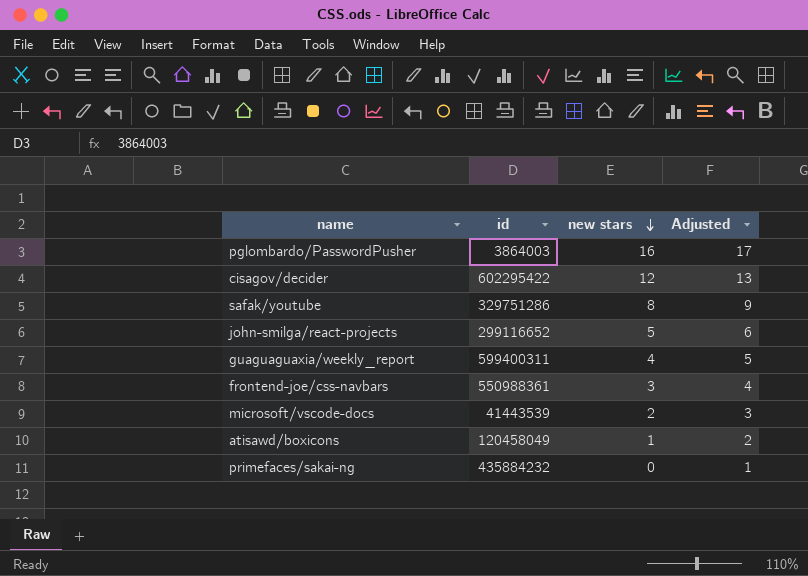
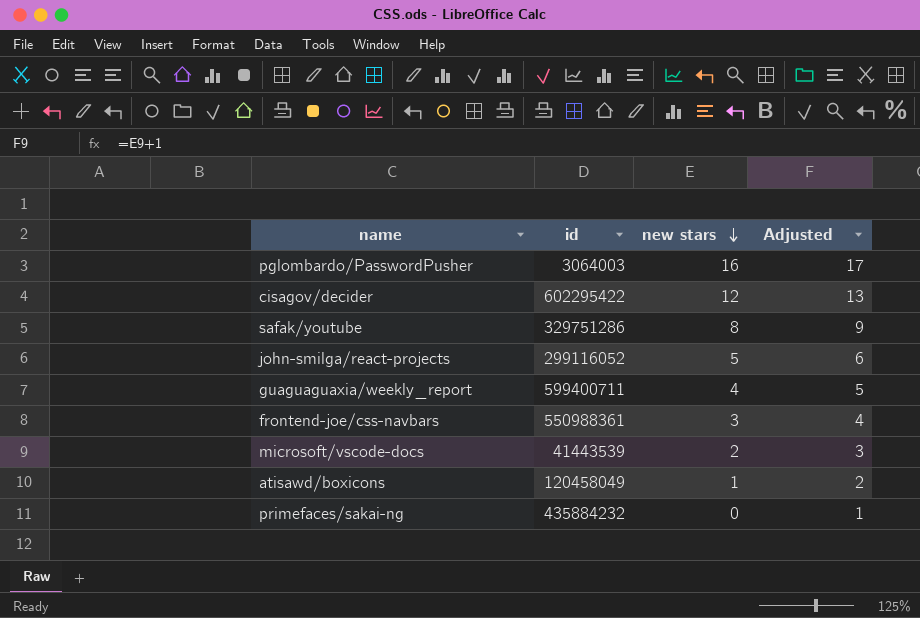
pglombardo/PasswordPusher | id: 3864003 -> 3064003
john-smilga/react-projects | id: 299116652 -> 299116052
guaguaguaxia/weekly_report | id: 599400311 -> 599400711

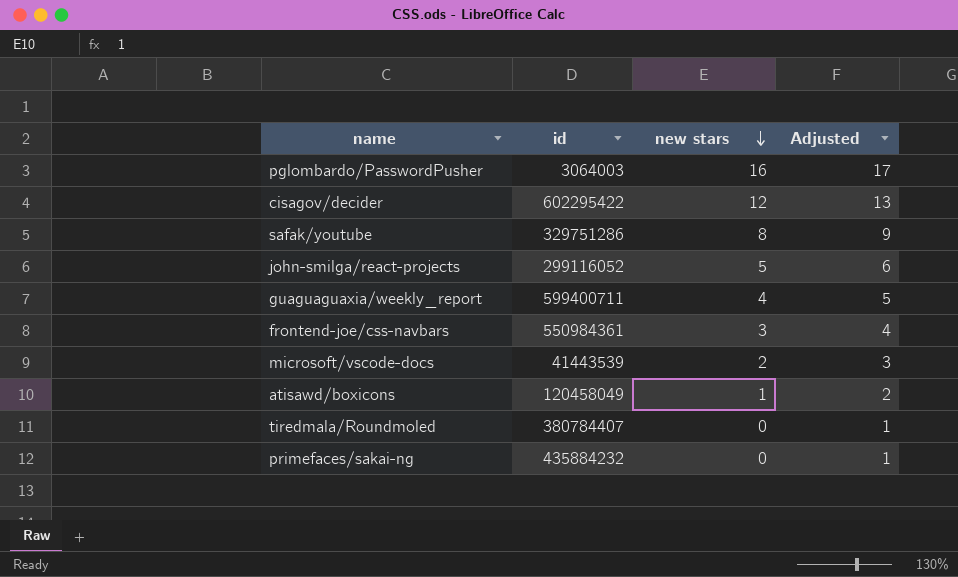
frontend-joe/css-navbars | id: 550988361 -> 550984361
row tiredmala/Roundmoled: none -> 380784407 | 0 | 1

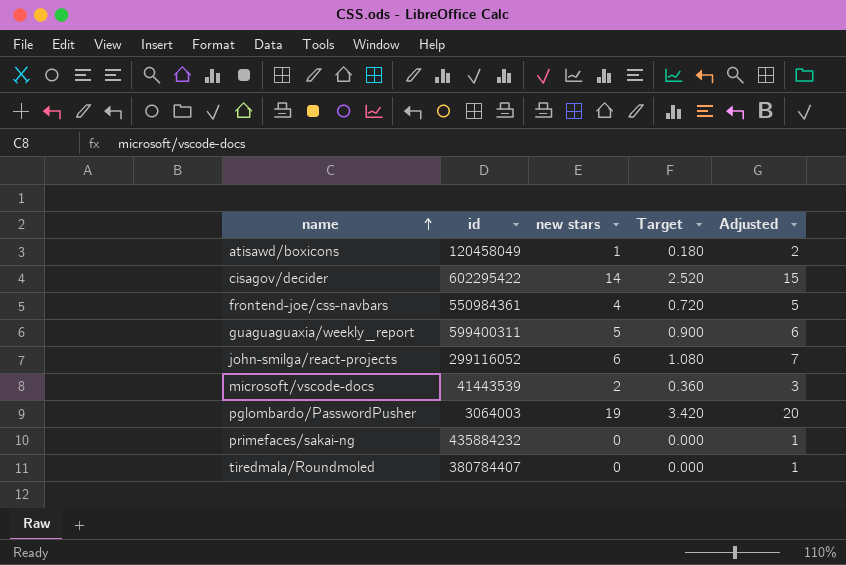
row order: new stars descending -> name ascending
column Target | formula: none -> [new stars] * 0.18
row safak/youtube: 329751286 | 8 | 9 -> none
cisagov/decider | new stars: 12 -> 14
cisagov/decider | Adjusted: 13 -> 15
frontend-joe/css-navbars | new stars: 3 -> 4
frontend-joe/css-navbars | Adjusted: 4 -> 5
guaguaguaxia/weekly_report | id: 599400711 -> 599400311
guaguaguaxia/weekly_report | new stars: 4 -> 5
guaguaguaxia/weekly_report | Adjusted: 5 -> 6
john-smilga/react-projects | new stars: 5 -> 6
john-smilga/react-projects | Adjusted: 6 -> 7
pglombardo/PasswordPusher | new stars: 16 -> 19
pglombardo/PasswordPusher | Adjusted: 17 -> 20

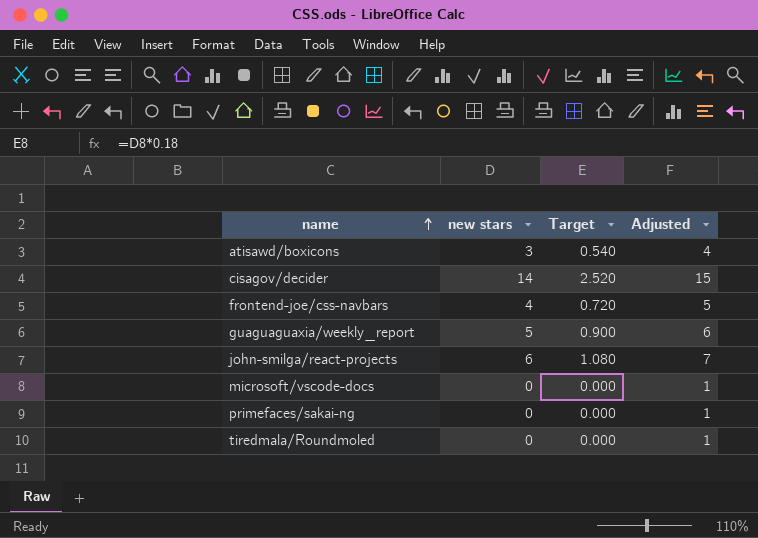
column id | position: 2 -> none
row pglombardo/PasswordPusher: 3064003 | 19 | 3.420 | 20 -> none
atisawd/boxicons | new stars: 1 -> 3
atisawd/boxicons | Target: 0.180 -> 0.540
atisawd/boxicons | Adjusted: 2 -> 4
microsoft/vscode-docs | new stars: 2 -> 0
microsoft/vscode-docs | Target: 0.360 -> 0.000
microsoft/vscode-docs | Adjusted: 3 -> 1

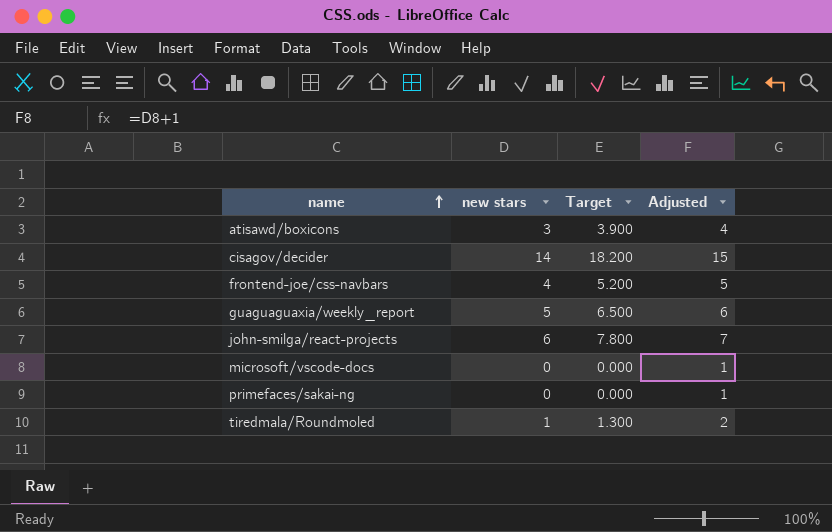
column Target | formula: [new stars] * 0.18 -> [new stars] * 1.3
tiredmala/Roundmoled | new stars: 0 -> 1
tiredmala/Roundmoled | Adjusted: 1 -> 2

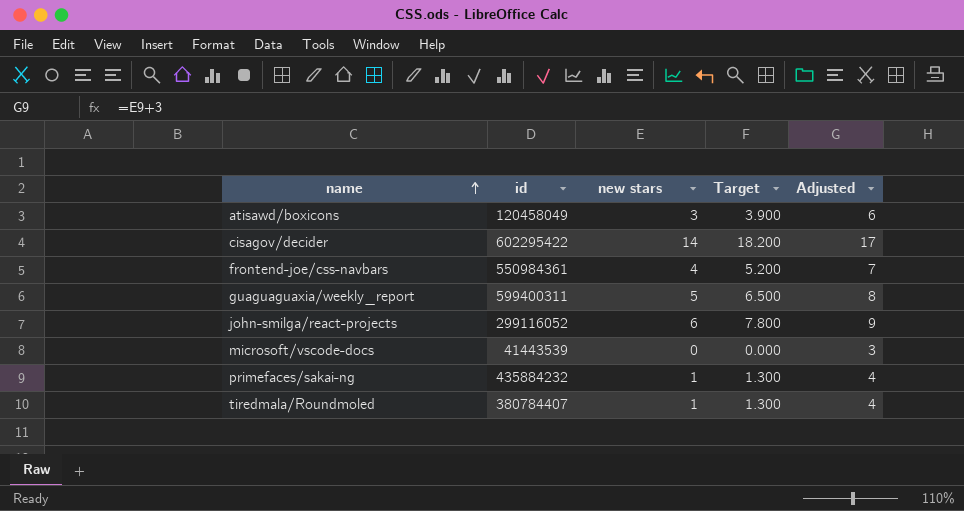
column id | position: none -> 2
column Adjusted | formula: [new stars] + 1 -> [new stars] + 3
primefaces/sakai-ng | new stars: 0 -> 1
primefaces/sakai-ng | Target: 0.000 -> 1.300

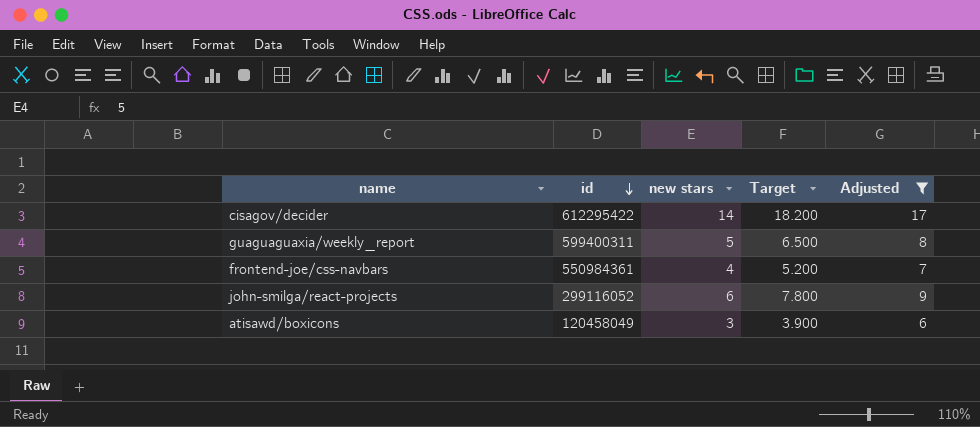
filter: none -> Adjusted >= 6
row order: name ascending -> id descending
cisagov/decider | id: 602295422 -> 612295422

